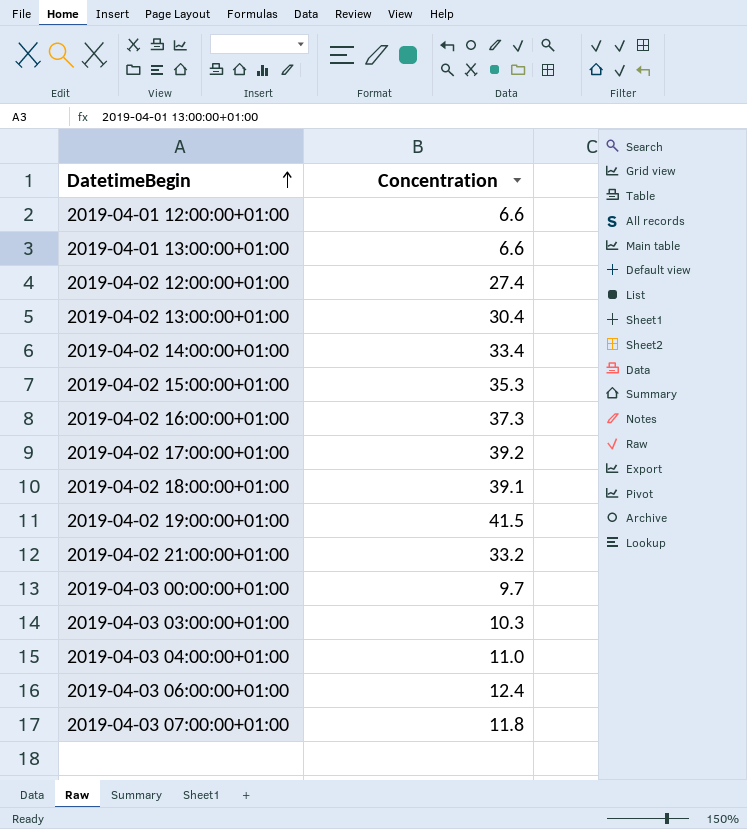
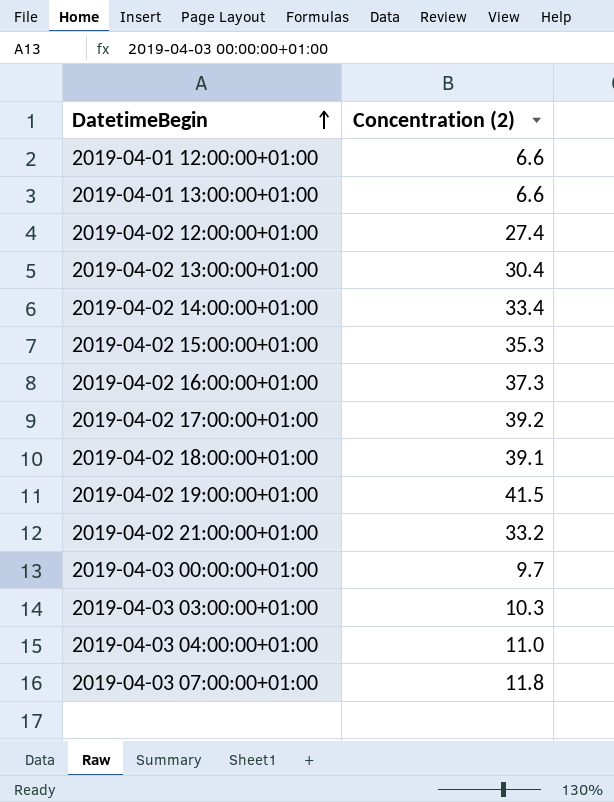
column name: Concentration -> Concentration (2)
row 2019-04-03 06:00:00+01:00: 12.4 -> none

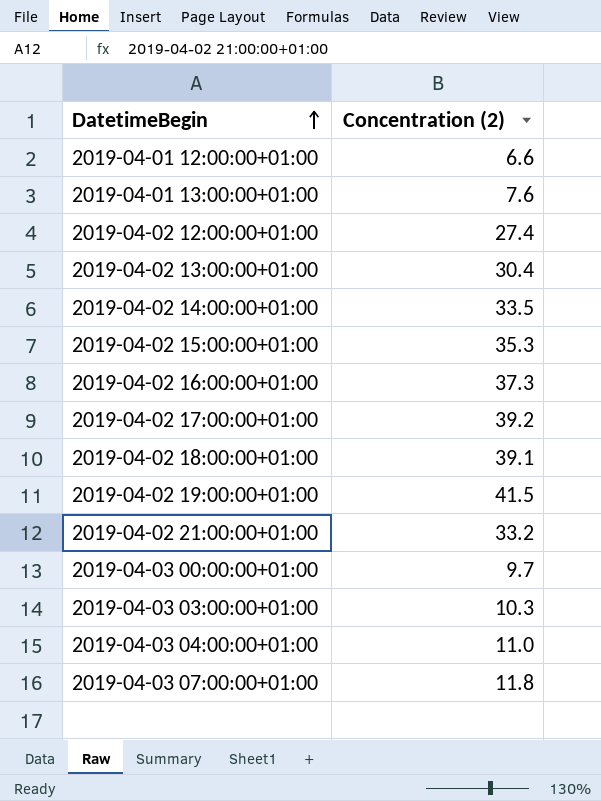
2019-04-01 13:00:00+01:00 | Concentration (2): 6.6 -> 7.6
2019-04-02 14:00:00+01:00 | Concentration (2): 33.4 -> 33.5

